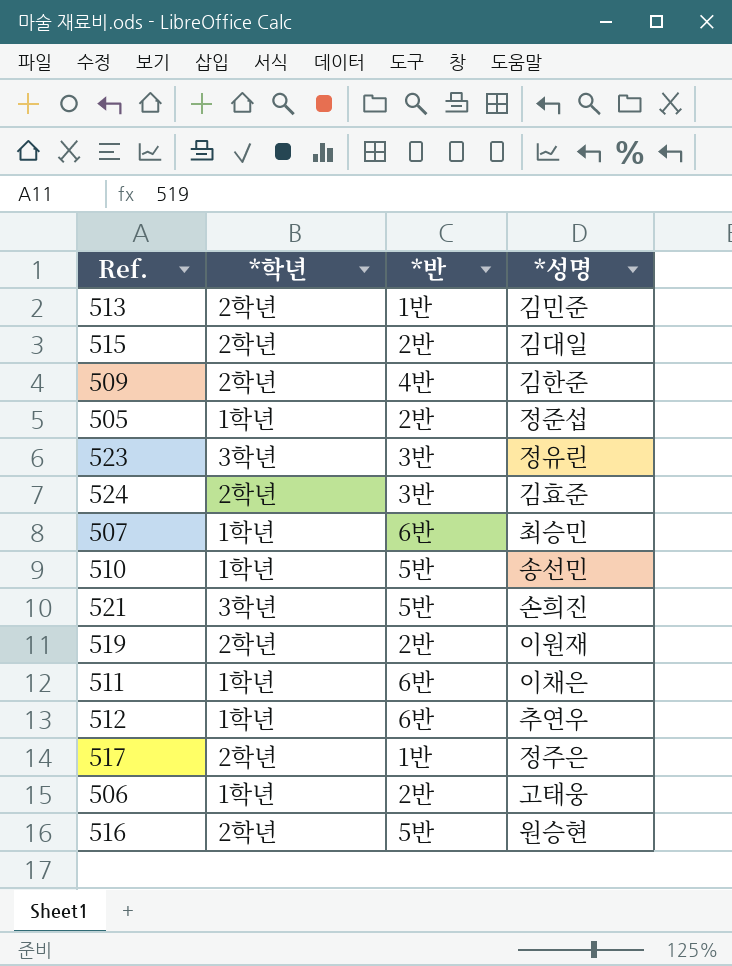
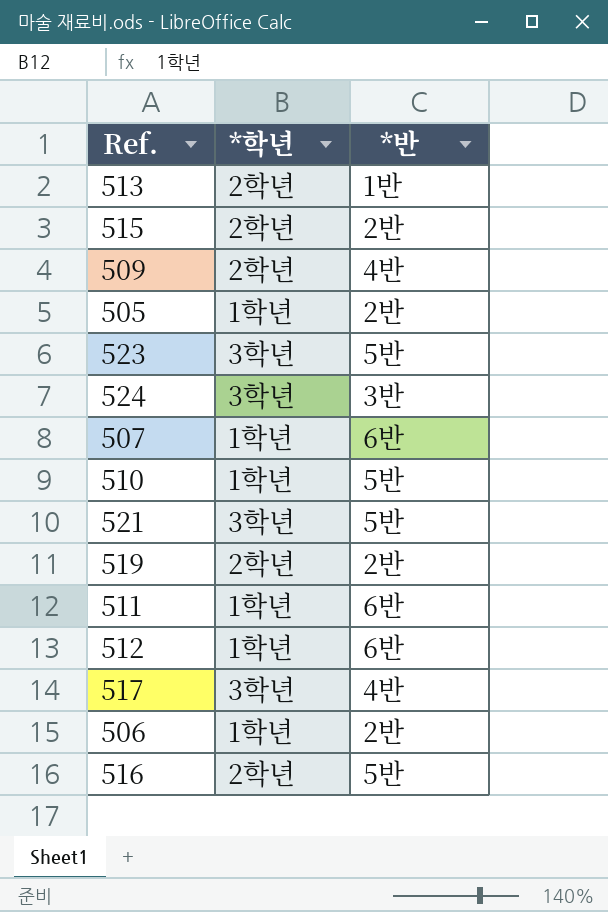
column *성명 | position: 4 -> none
523 | *반: 3반 -> 5반
524 | *학년: 2학년 -> 3학년
517 | *학년: 2학년 -> 3학년
517 | *반: 1반 -> 4반

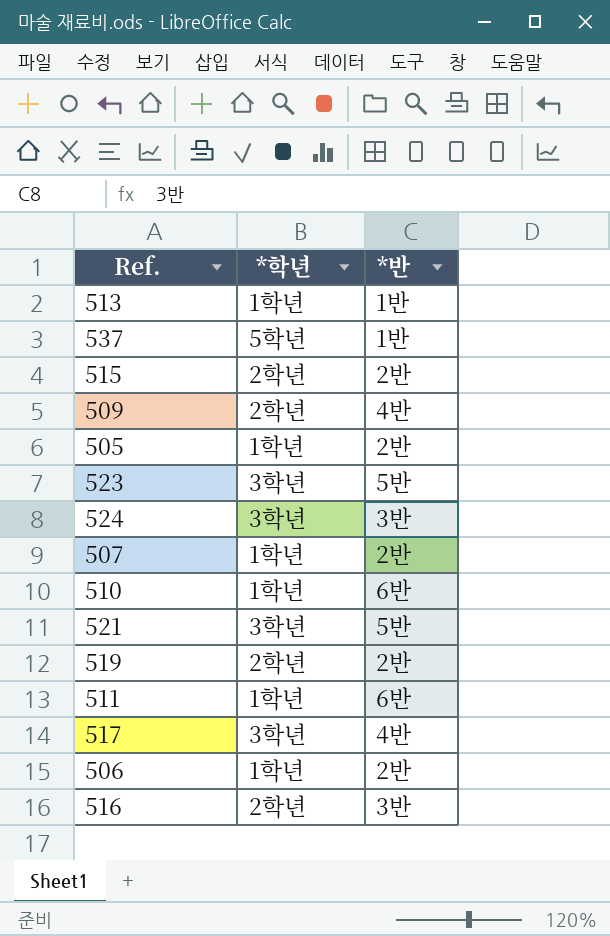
row 512: 1학년 | 6반 -> none
513 | *학년: 2학년 -> 1학년
row 537: none -> 5학년 | 1반
507 | *반: 6반 -> 2반
510 | *반: 5반 -> 6반
516 | *반: 5반 -> 3반

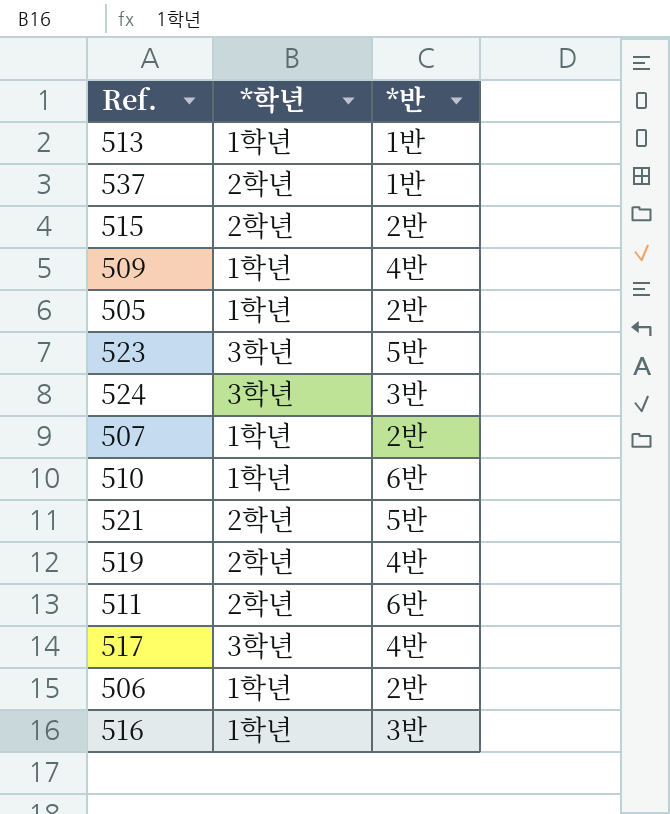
537 | *학년: 5학년 -> 2학년
509 | *학년: 2학년 -> 1학년
521 | *학년: 3학년 -> 2학년
519 | *반: 2반 -> 4반
511 | *학년: 1학년 -> 2학년
516 | *학년: 2학년 -> 1학년

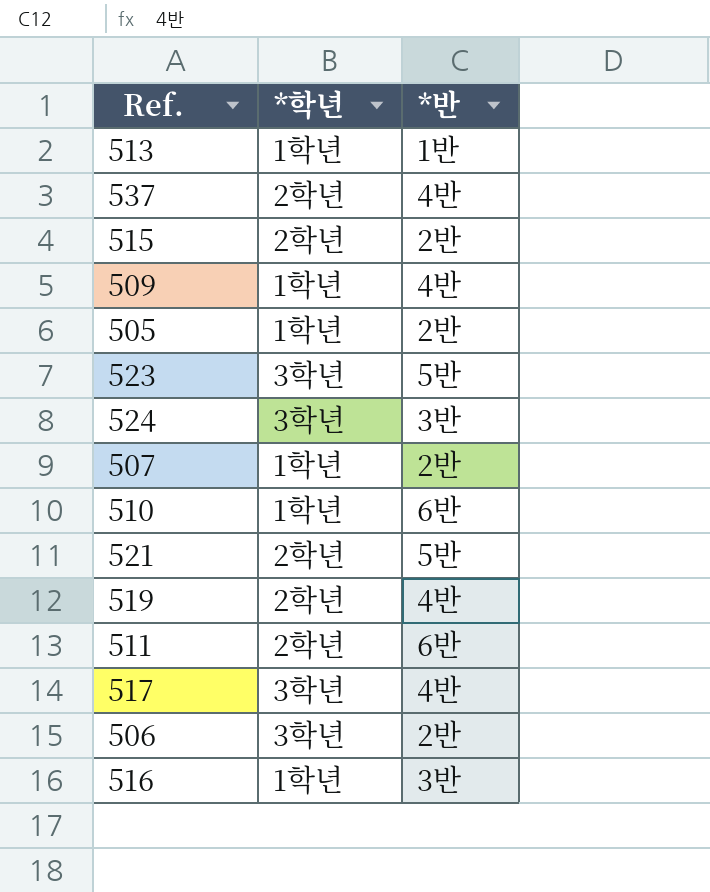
537 | *반: 1반 -> 4반
506 | *학년: 1학년 -> 3학년

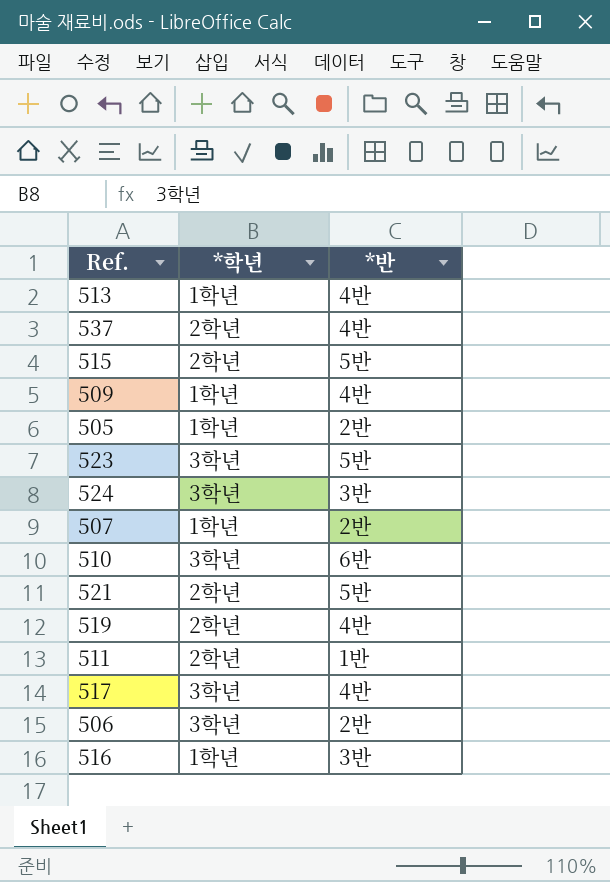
513 | *반: 1반 -> 4반
515 | *반: 2반 -> 5반
510 | *학년: 1학년 -> 3학년
511 | *반: 6반 -> 1반

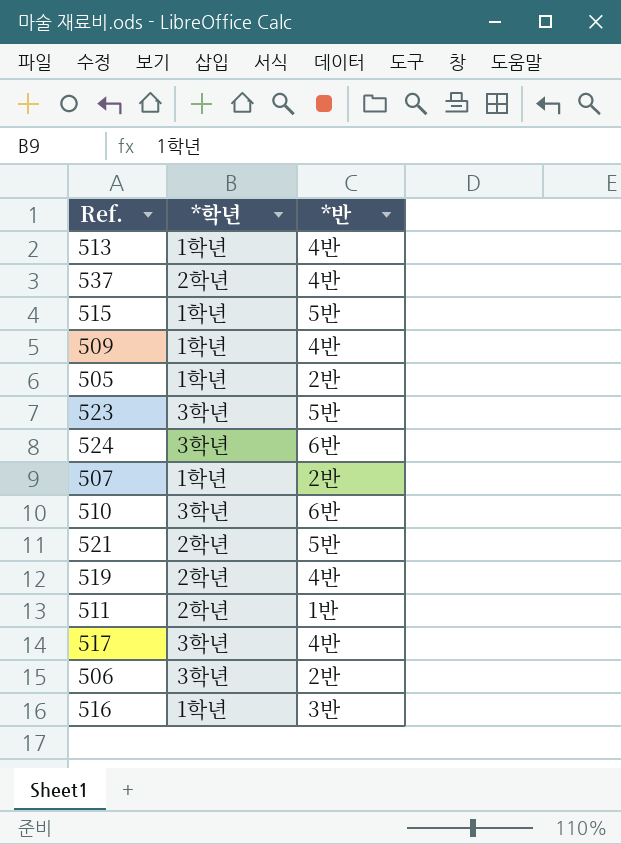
515 | *학년: 2학년 -> 1학년
524 | *반: 3반 -> 6반

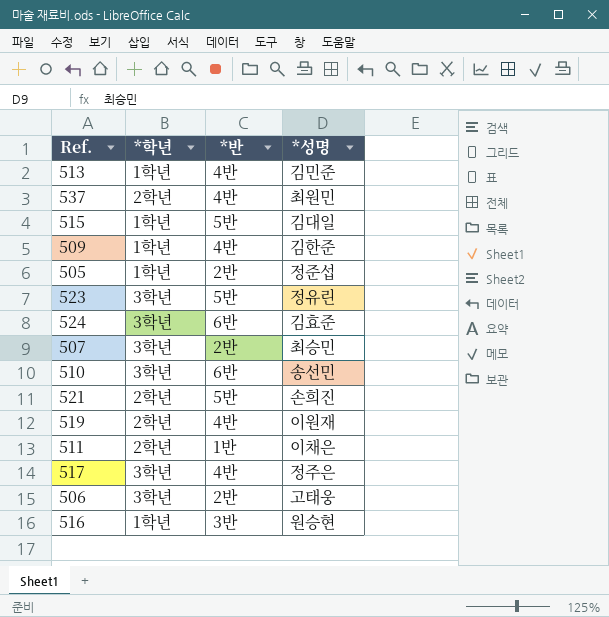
column *성명 | position: none -> 4
507 | *학년: 1학년 -> 3학년

